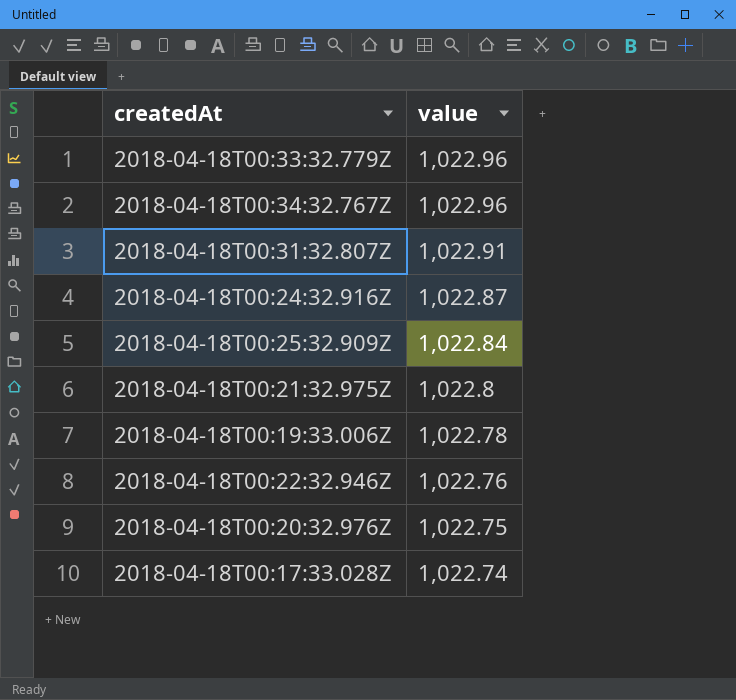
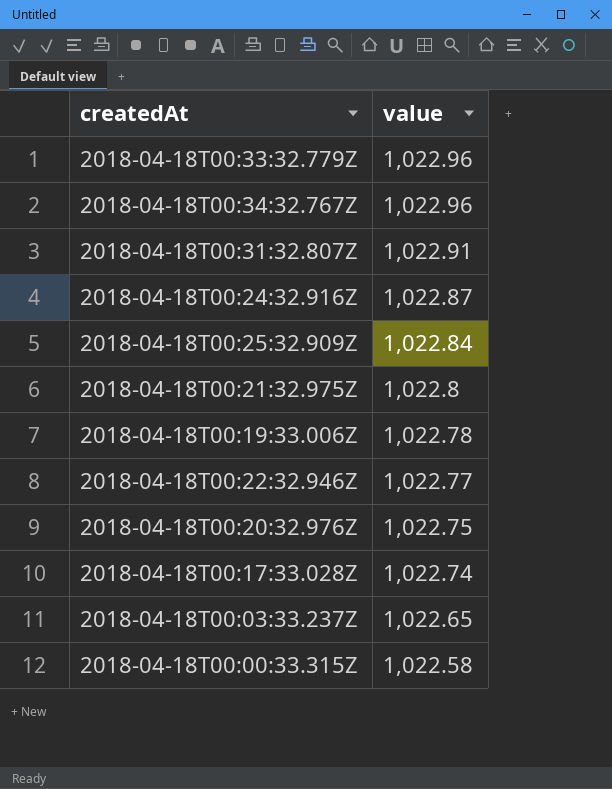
2018-04-18T00:22:32.946Z | value: 1,022.76 -> 1,022.77
row 2018-04-18T00:03:33.237Z: none -> 1,022.65
row 2018-04-18T00:00:33.315Z: none -> 1,022.58

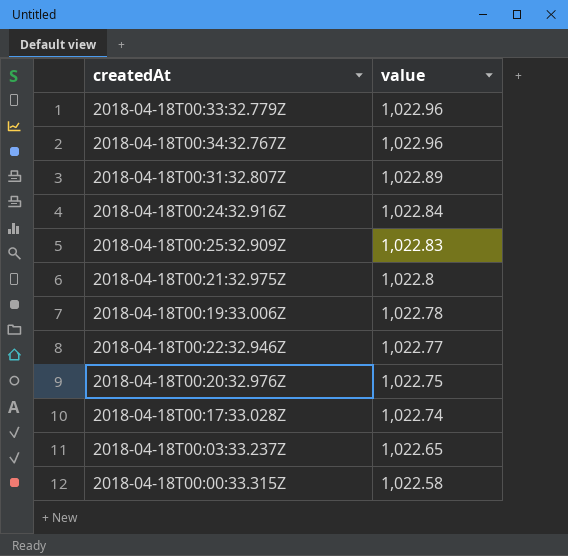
2018-04-18T00:31:32.807Z | value: 1,022.91 -> 1,022.89
2018-04-18T00:24:32.916Z | value: 1,022.87 -> 1,022.84
2018-04-18T00:25:32.909Z | value: 1,022.84 -> 1,022.83

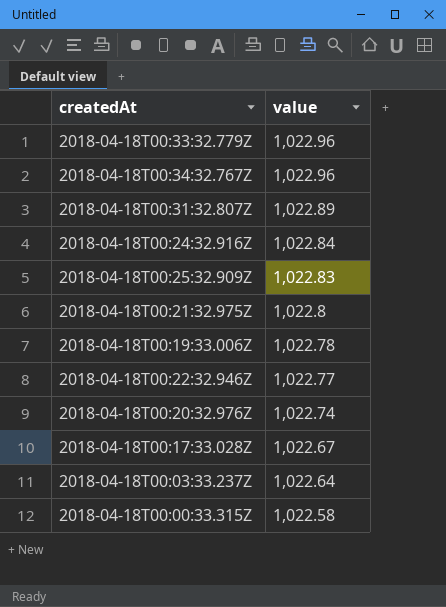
2018-04-18T00:20:32.976Z | value: 1,022.75 -> 1,022.74
2018-04-18T00:17:33.028Z | value: 1,022.74 -> 1,022.67
2018-04-18T00:03:33.237Z | value: 1,022.65 -> 1,022.64

